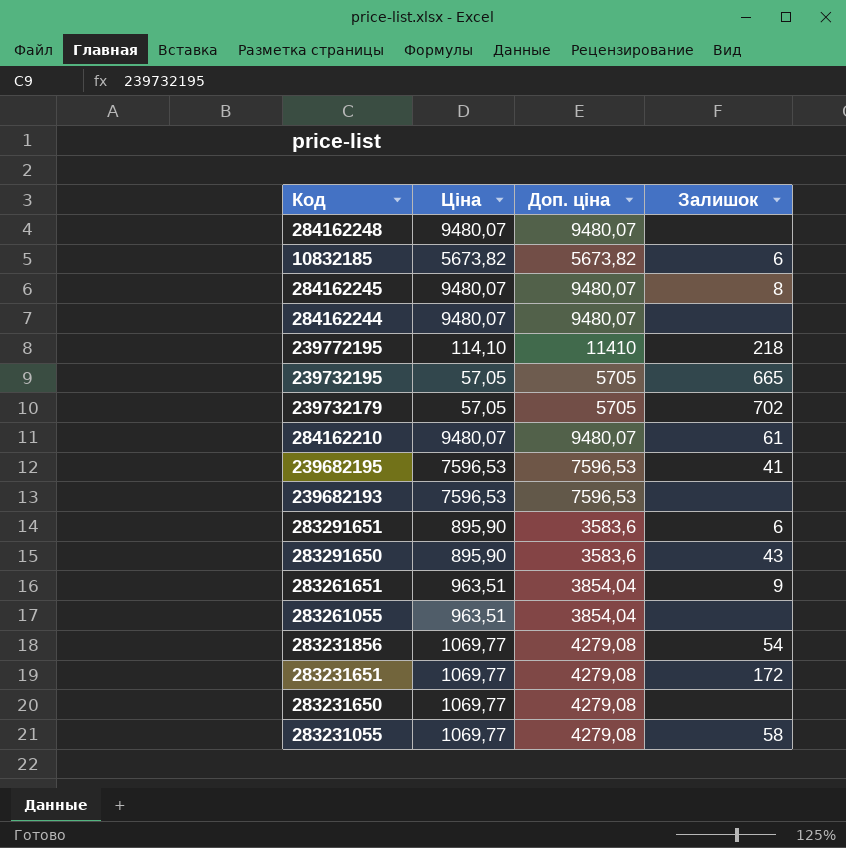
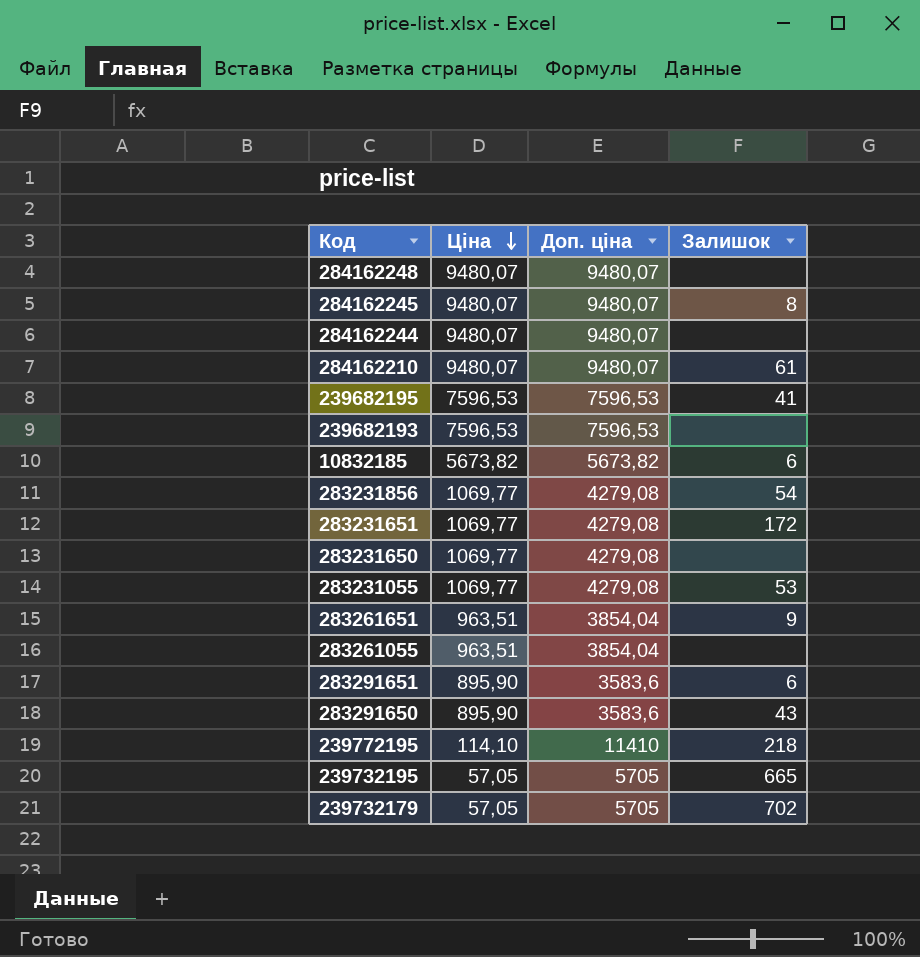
row order: none -> Ціна descending
283231055 | Залишок: 58 -> 53

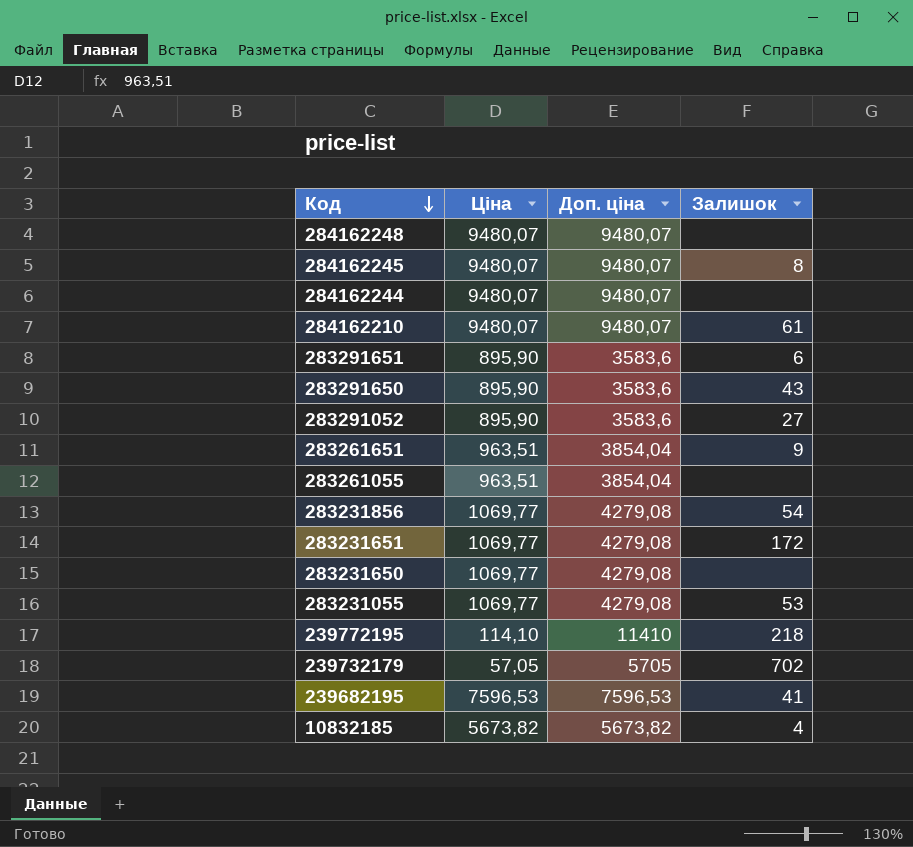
row order: Ціна descending -> Код descending
row 239682193: 7596,53 | 7596,53 | none -> none
row 239732195: 57,05 | 5705 | 665 -> none
row 283291052: none -> 895,90 | 3583,6 | 27
10832185 | Залишок: 6 -> 4

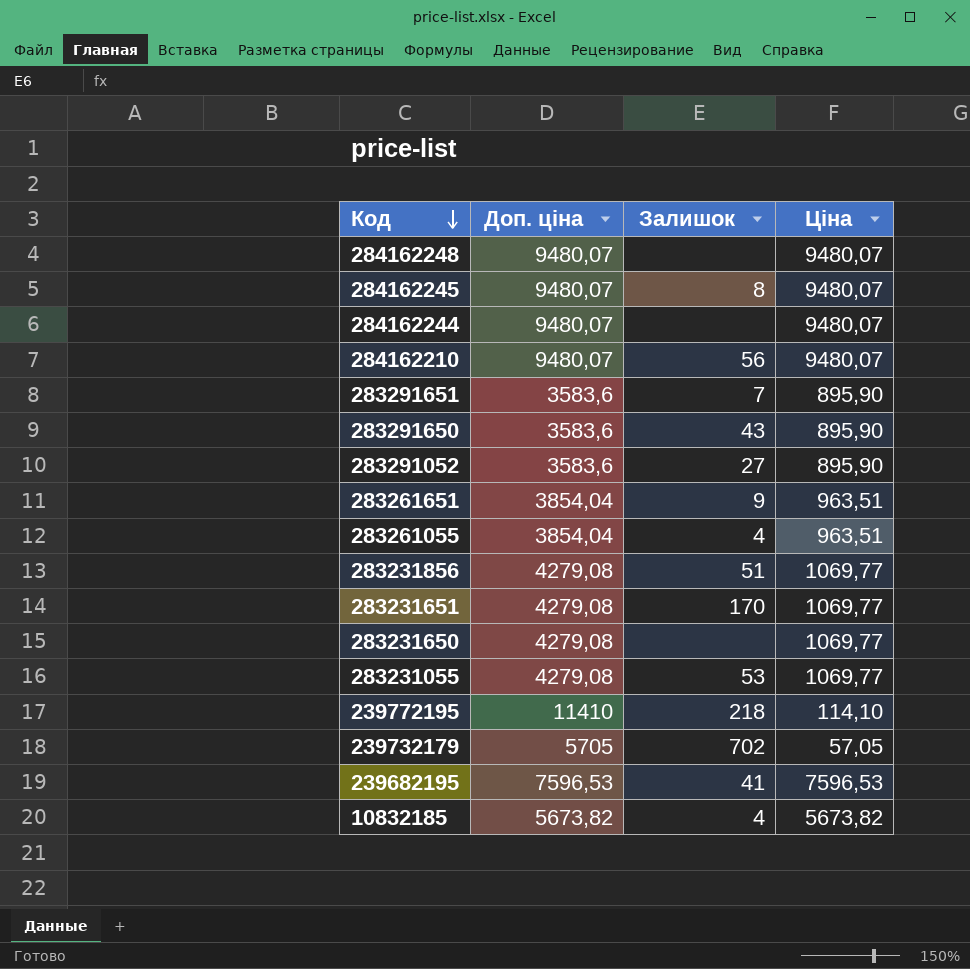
column Ціна | position: 2 -> 4
284162210 | Залишок: 61 -> 56
283291651 | Залишок: 6 -> 7
283261055 | Залишок: none -> 4
283231856 | Залишок: 54 -> 51
283231651 | Залишок: 172 -> 170

